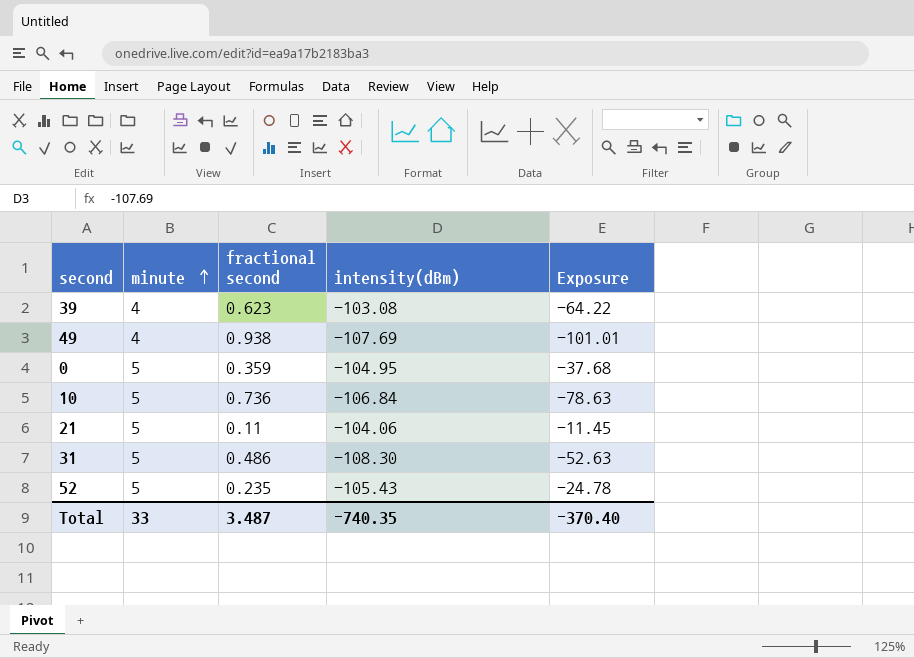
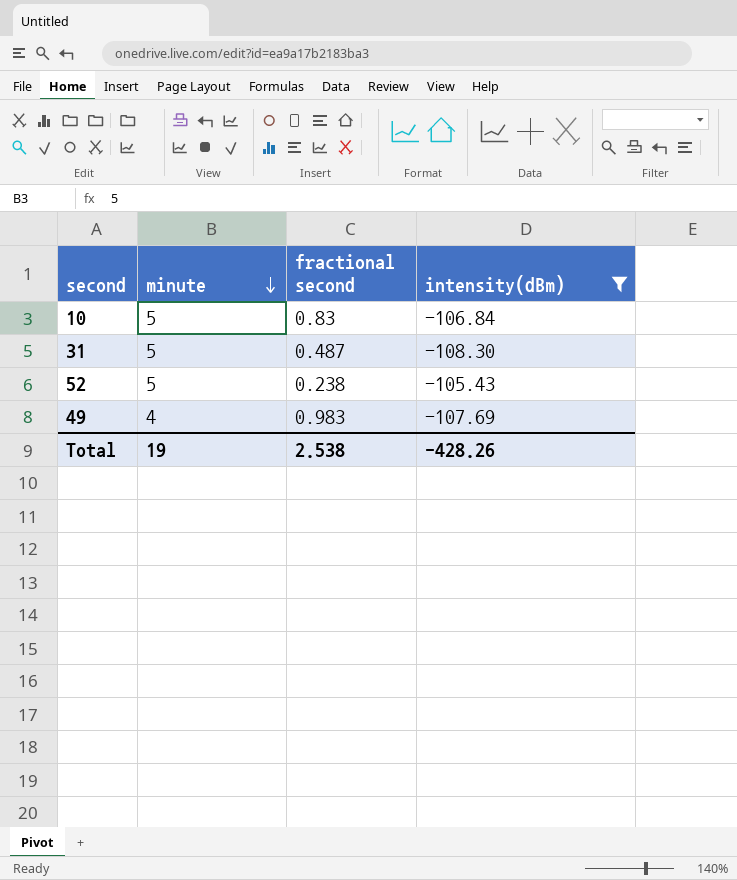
filter: none -> intensity(dBm) <= -105.43
row order: minute ascending -> minute descending
column Exposure | formula: [fractional second] * [intensity(dBm)] -> none
10 | fractional second: 0.736 -> 0.83
31 | fractional second: 0.486 -> 0.487
52 | fractional second: 0.235 -> 0.238
49 | fractional second: 0.938 -> 0.983
Total | minute: 33 -> 19
Total | fractional second: 3.487 -> 2.538
Total | intensity(dBm): -740.35 -> -428.26

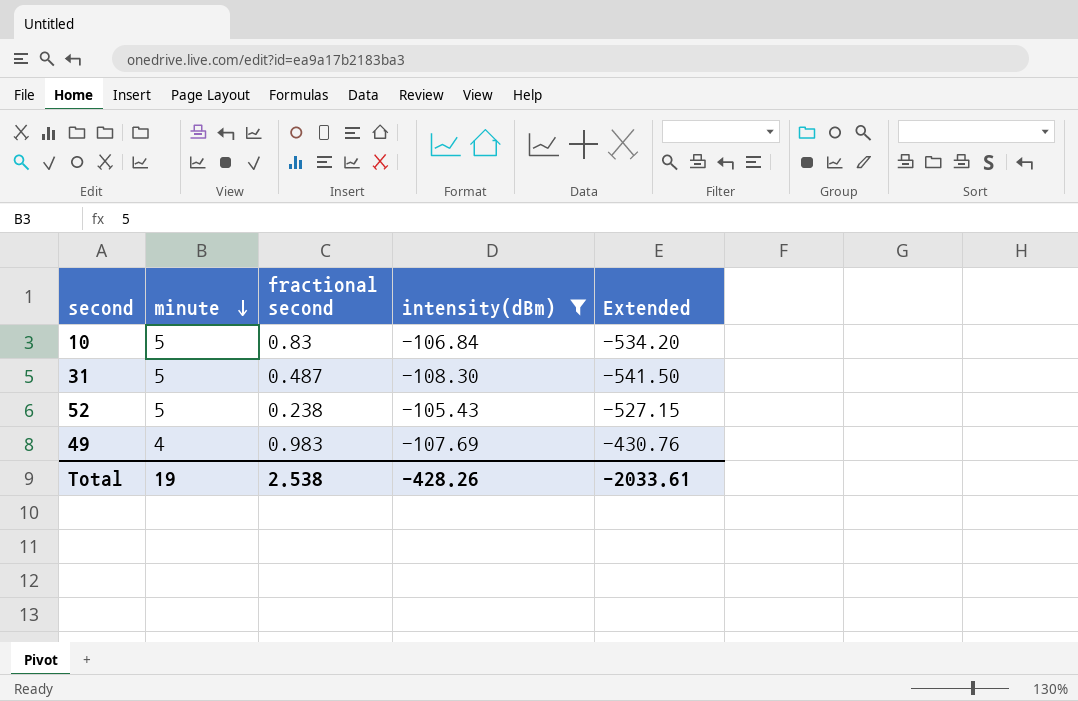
column Extended | formula: none -> [minute] * [intensity(dBm)]

